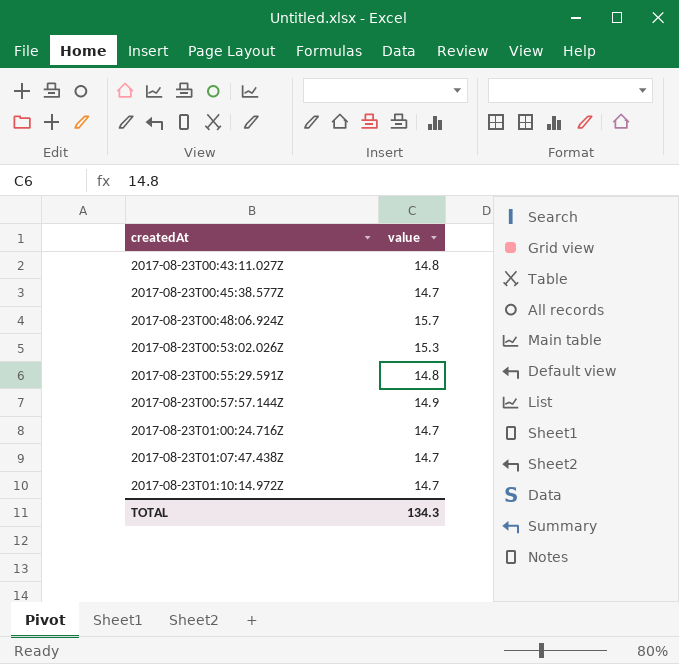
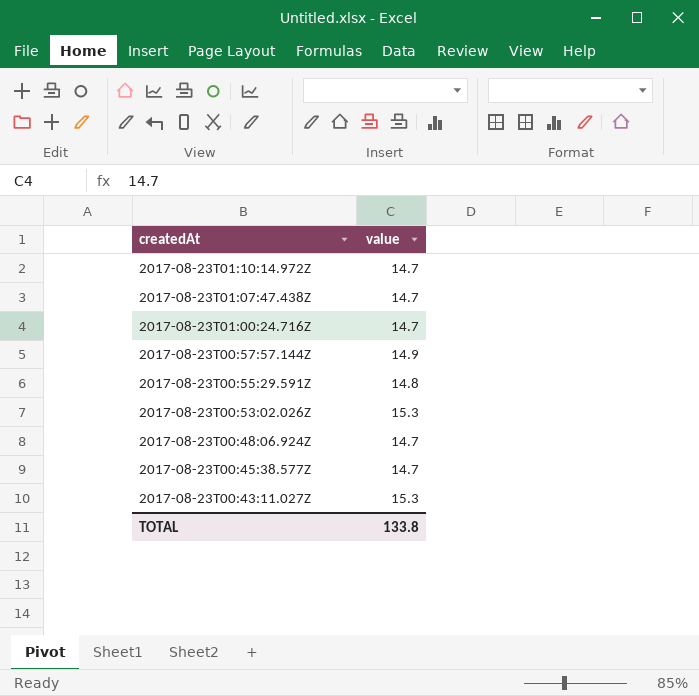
row order: createdAt ascending -> createdAt descending
2017-08-23T00:48:06.924Z | value: 15.7 -> 14.7
2017-08-23T00:43:11.027Z | value: 14.8 -> 15.3
TOTAL | value: 134.3 -> 133.8

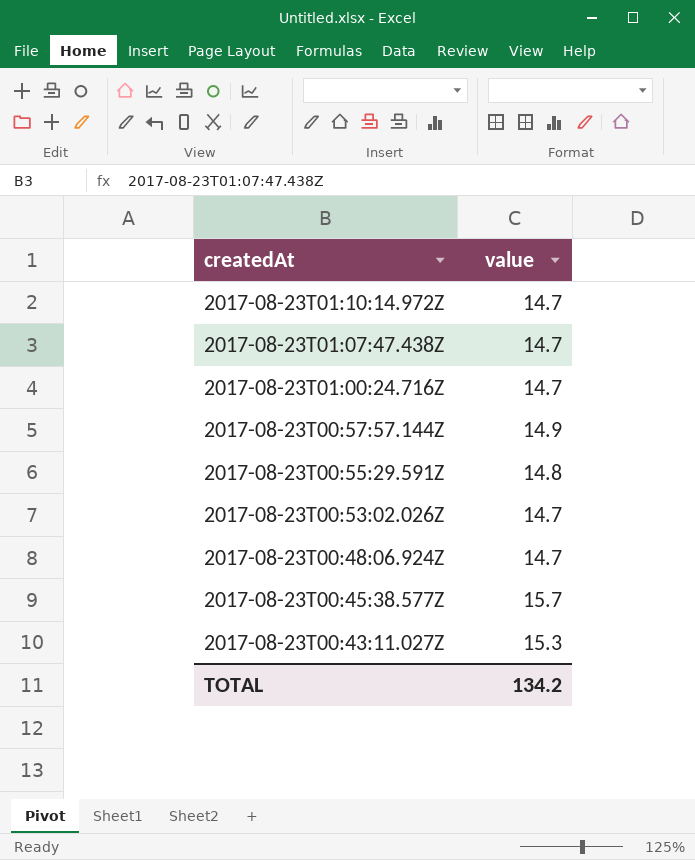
2017-08-23T00:53:02.026Z | value: 15.3 -> 14.7
2017-08-23T00:45:38.577Z | value: 14.7 -> 15.7
TOTAL | value: 133.8 -> 134.2

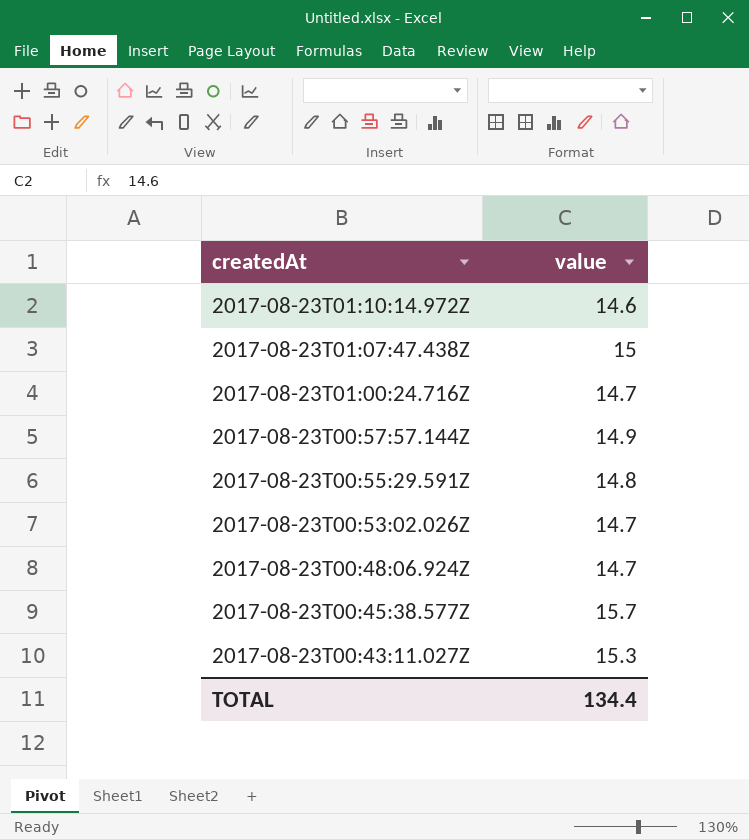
2017-08-23T01:10:14.972Z | value: 14.7 -> 14.6
2017-08-23T01:07:47.438Z | value: 14.7 -> 15
TOTAL | value: 134.2 -> 134.4

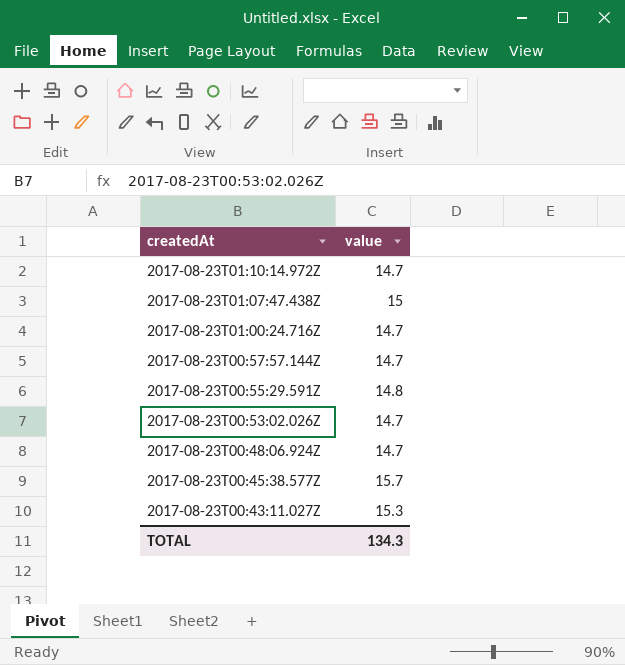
2017-08-23T01:10:14.972Z | value: 14.6 -> 14.7
2017-08-23T00:57:57.144Z | value: 14.9 -> 14.7
TOTAL | value: 134.4 -> 134.3

